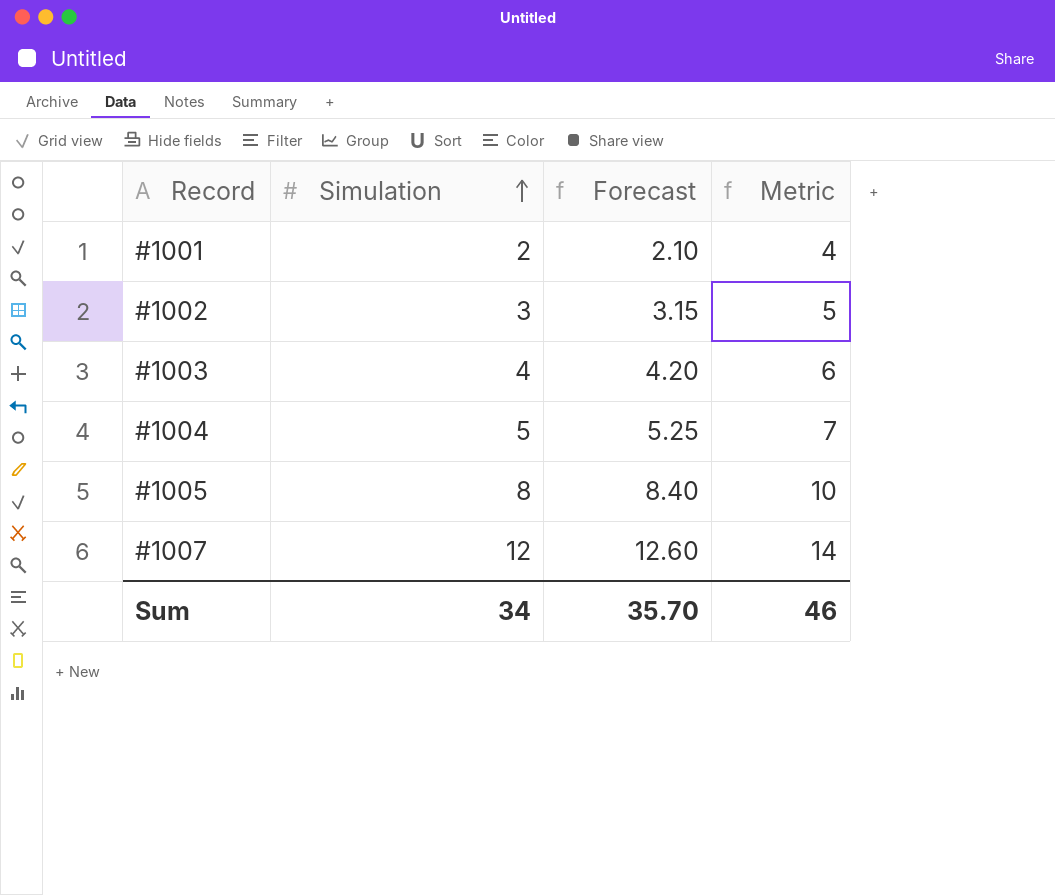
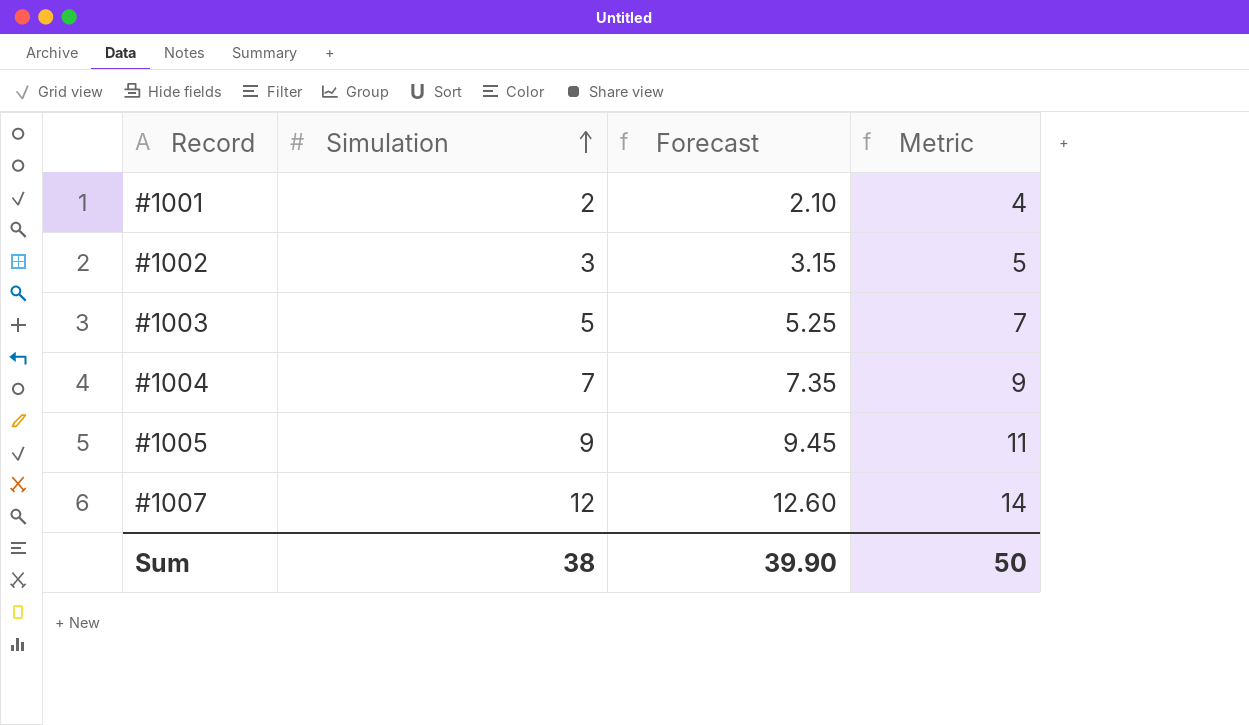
#1003 | Simulation: 4 -> 5
#1003 | Forecast: 4.20 -> 5.25
#1003 | Metric: 6 -> 7
#1004 | Simulation: 5 -> 7
#1004 | Forecast: 5.25 -> 7.35
#1004 | Metric: 7 -> 9
#1005 | Simulation: 8 -> 9
#1005 | Forecast: 8.40 -> 9.45
#1005 | Metric: 10 -> 11
Sum | Simulation: 34 -> 38
Sum | Forecast: 35.70 -> 39.90
Sum | Metric: 46 -> 50

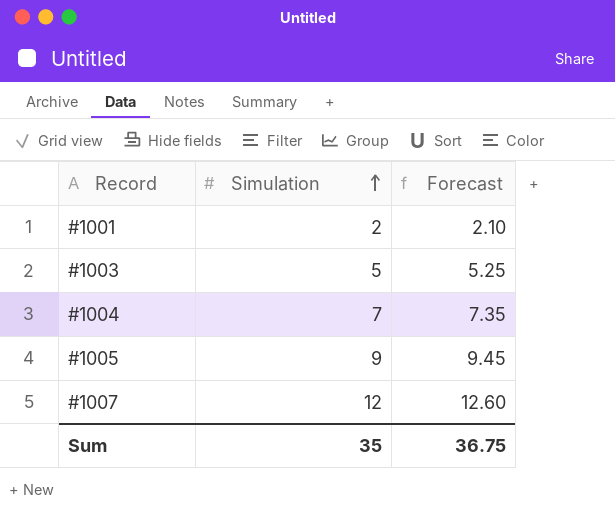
column Metric | formula: [Simulation] + 2 -> none
row #1002: 3 | 3.15 | 5 -> none
Sum | Simulation: 38 -> 35
Sum | Forecast: 39.90 -> 36.75

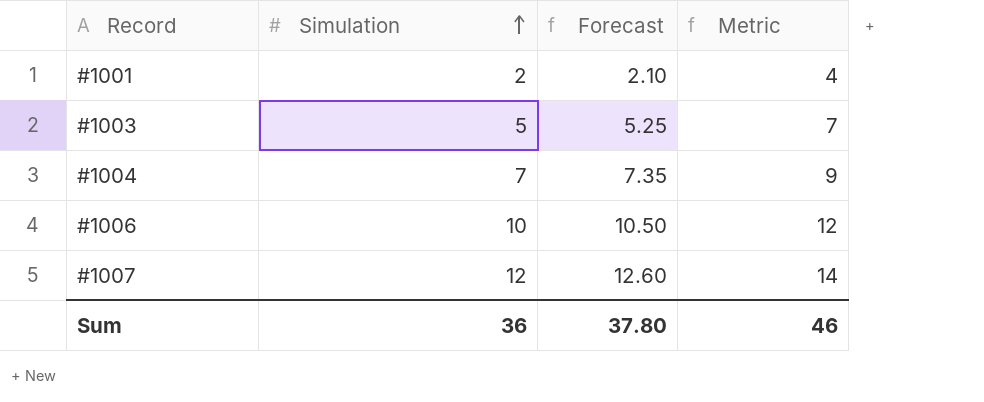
column Metric | formula: none -> [Simulation] + 2
row #1005: 9 | 9.45 -> none
row #1006: none -> 10 | 10.50 | 12
Sum | Simulation: 35 -> 36
Sum | Forecast: 36.75 -> 37.80

